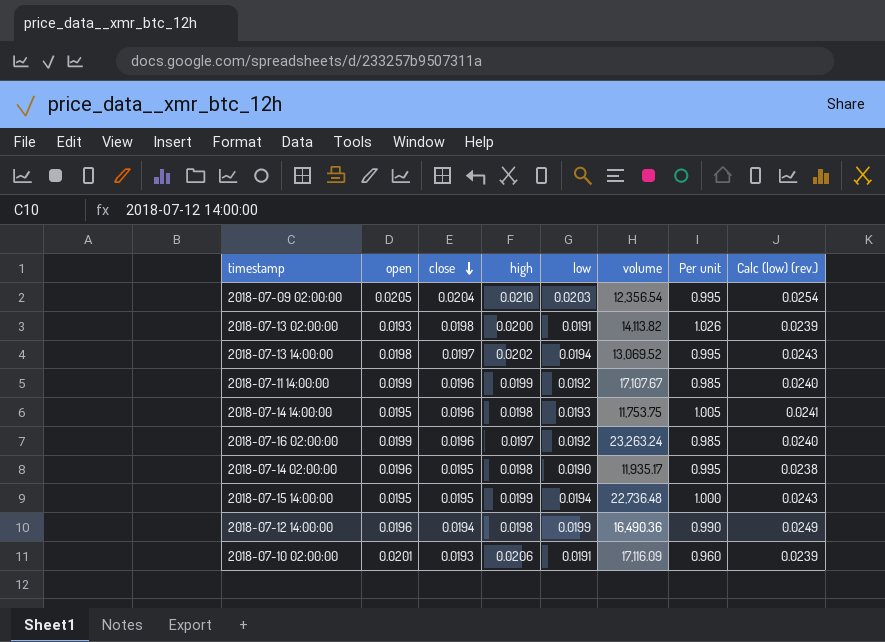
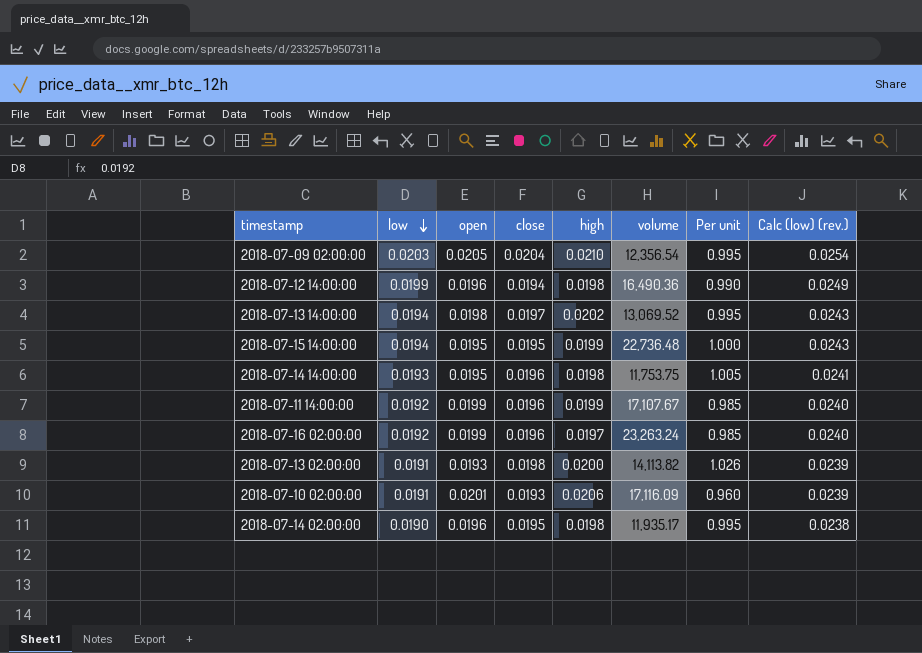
row order: close descending -> low descending
column low | position: 5 -> 2

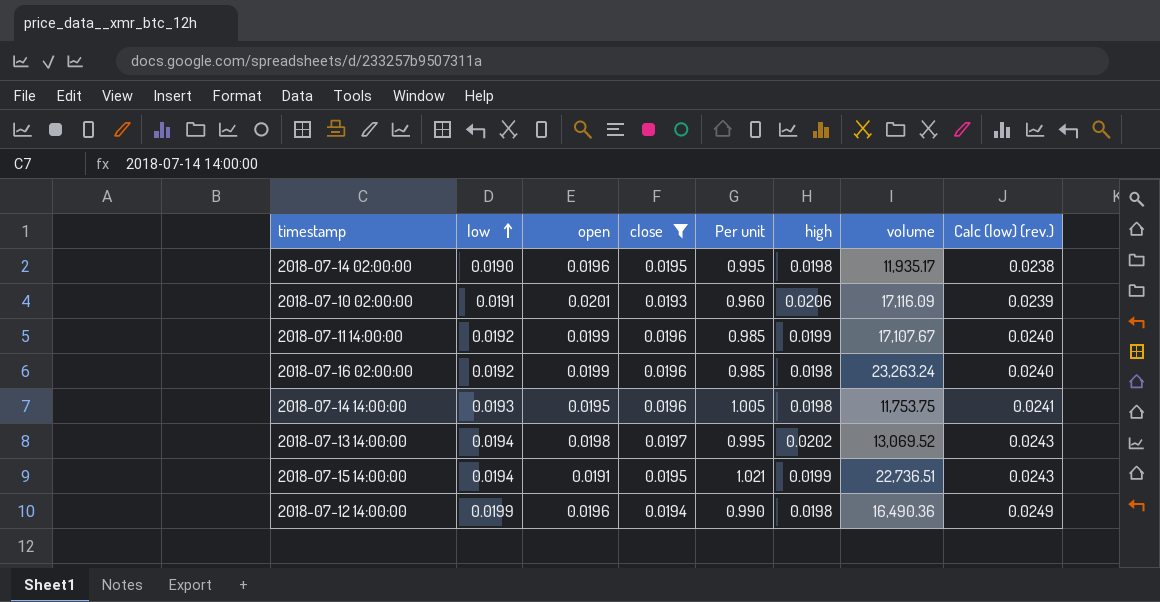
filter: none -> close <= 0.0197
row order: low descending -> low ascending
column Per unit | position: 7 -> 5
2018-07-16 02:00:00 | high: 0.0197 -> 0.0198
2018-07-15 14:00:00 | open: 0.0195 -> 0.0191
2018-07-15 14:00:00 | Per unit: 1.000 -> 1.021
2018-07-15 14:00:00 | volume: 22,736.48 -> 22,736.51

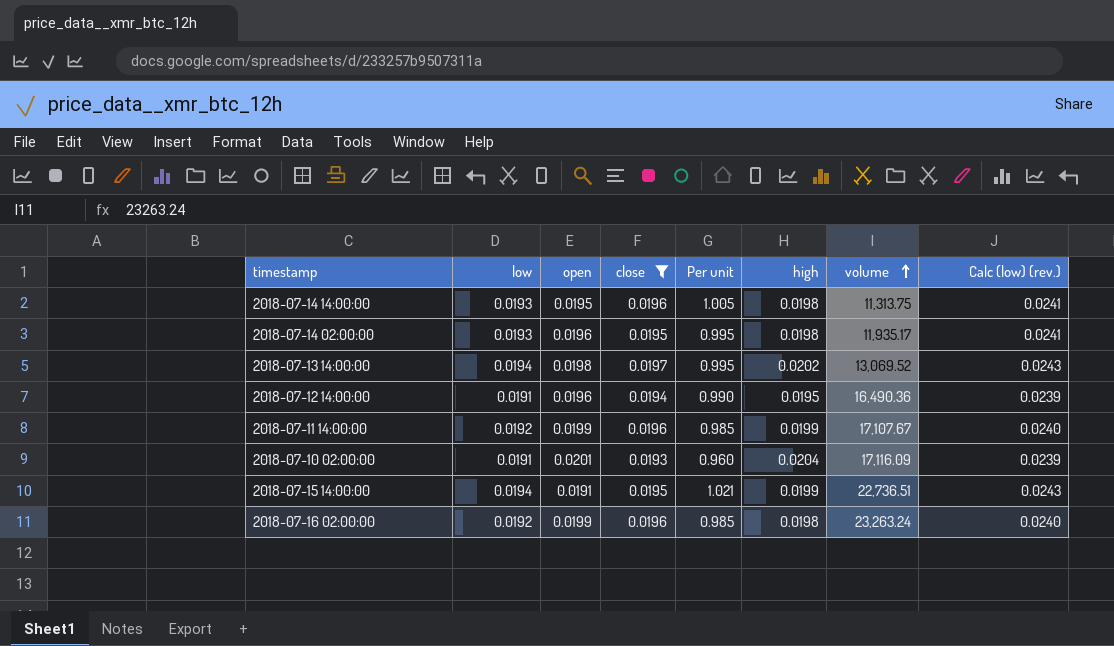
row order: low ascending -> volume ascending
2018-07-14 14:00:00 | volume: 11,753.75 -> 11,313.75
2018-07-14 02:00:00 | low: 0.0190 -> 0.0193
2018-07-14 02:00:00 | Calc (low) (rev.): 0.0238 -> 0.0241
2018-07-12 14:00:00 | low: 0.0199 -> 0.0191
2018-07-12 14:00:00 | high: 0.0198 -> 0.0195
2018-07-12 14:00:00 | Calc (low) (rev.): 0.0249 -> 0.0239
2018-07-10 02:00:00 | high: 0.0206 -> 0.0204

